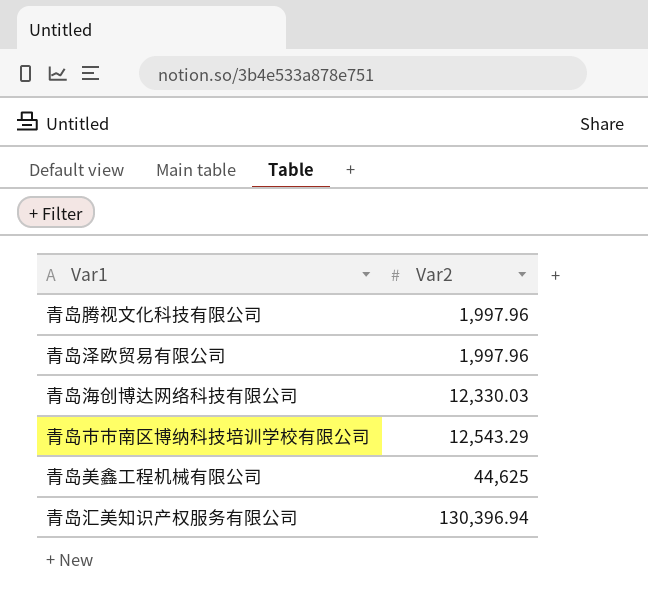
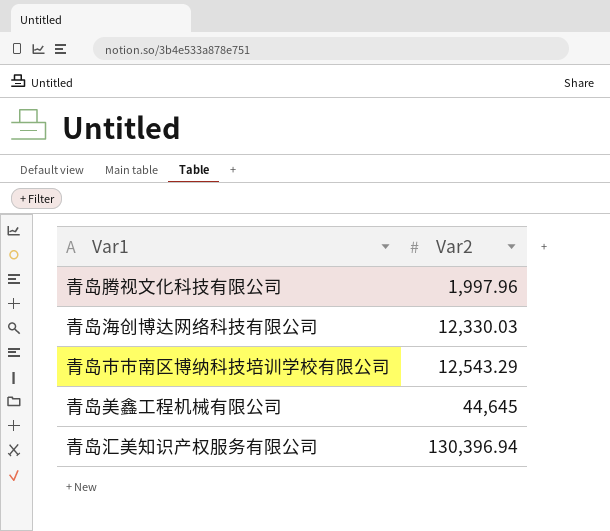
row 青岛泽欧贸易有限公司: 1,997.96 -> none
青岛美鑫工程机械有限公司 | Var2: 44,625 -> 44,645

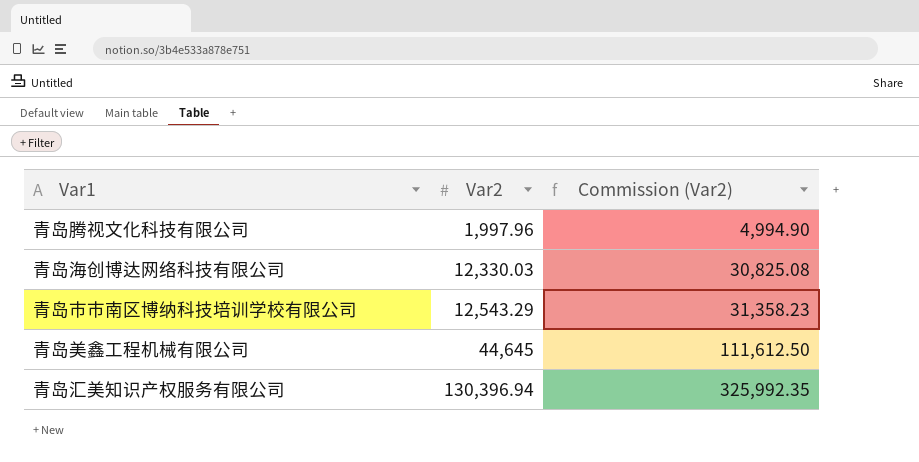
column Commission (Var2) | formula: none -> [Var2] * 2.5

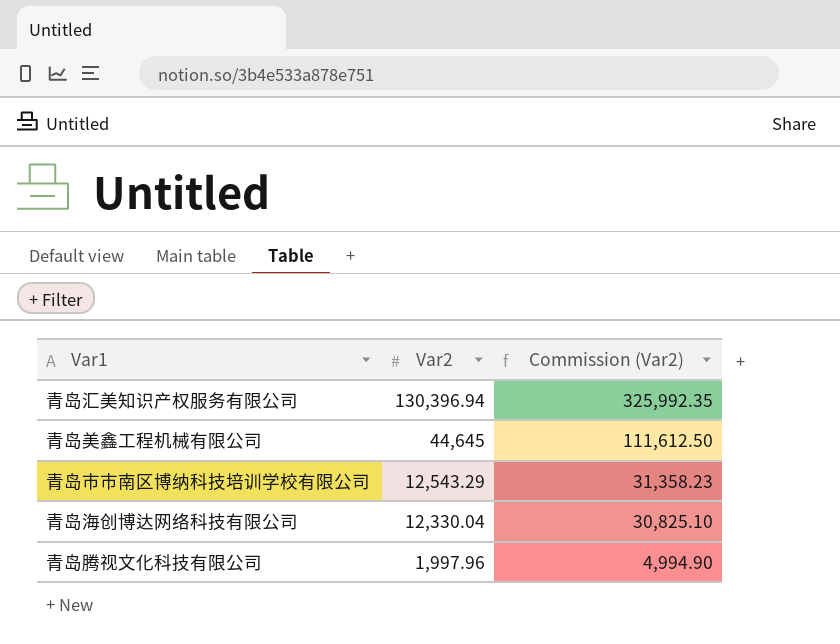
row order: Var2 ascending -> Var2 descending
青岛海创博达网络科技有限公司 | Var2: 12,330.03 -> 12,330.04
青岛海创博达网络科技有限公司 | Commission (Var2): 30,825.08 -> 30,825.10

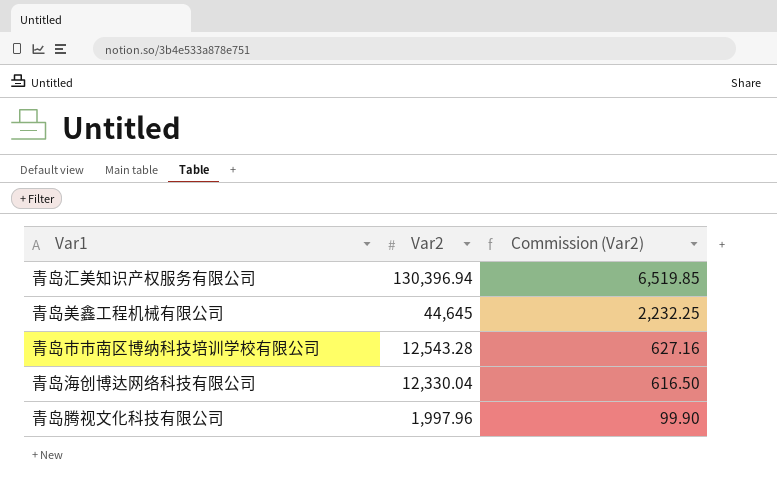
column Commission (Var2) | formula: [Var2] * 2.5 -> [Var2] * 0.05
青岛市市南区博纳科技培训学校有限公司 | Var2: 12,543.29 -> 12,543.28

